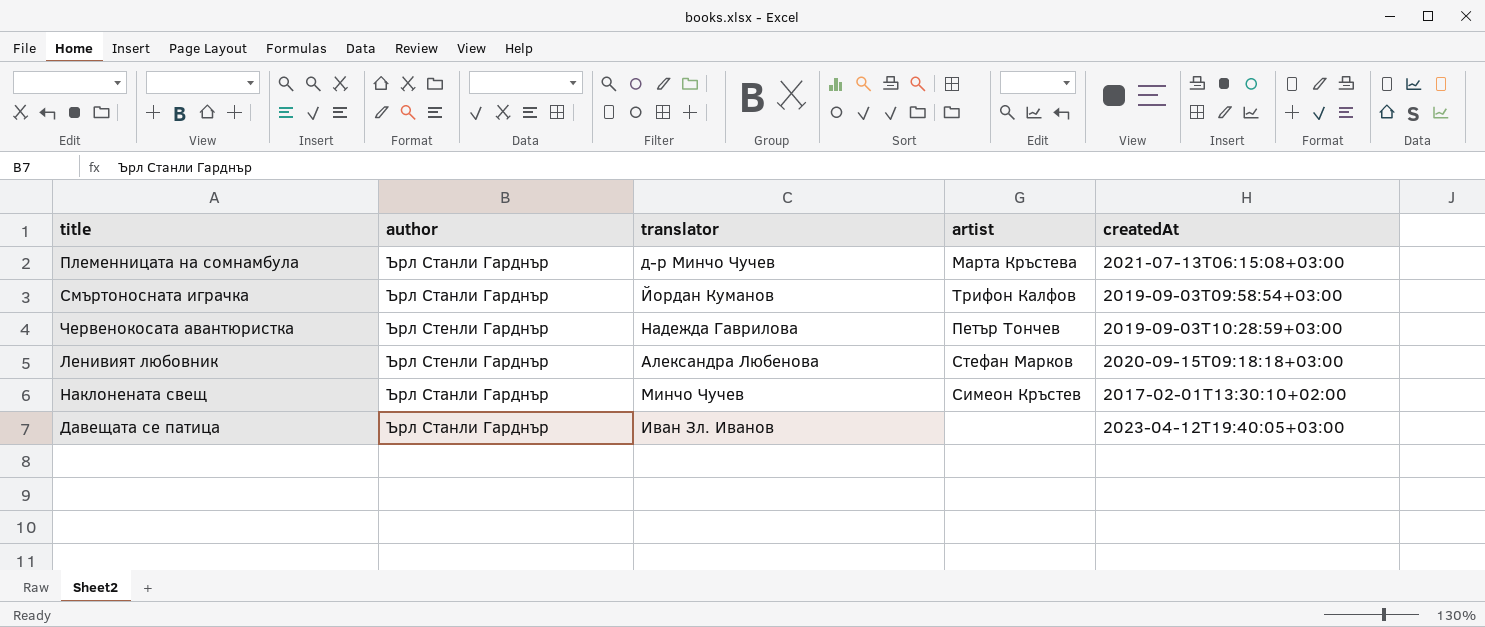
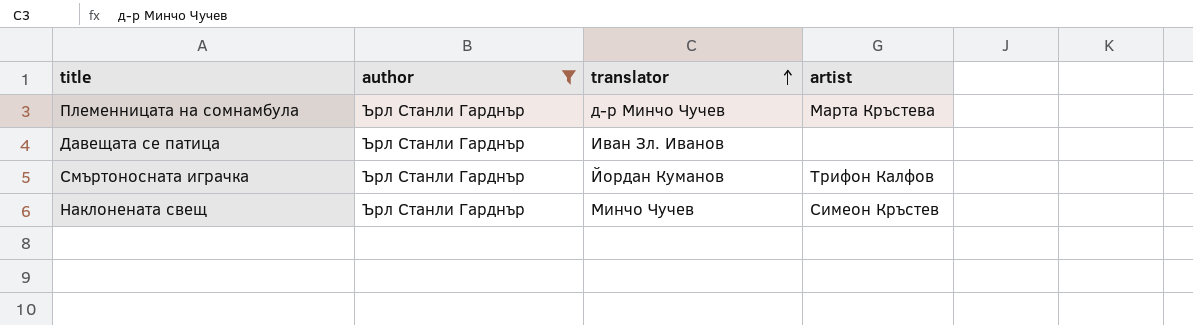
filter: none -> author = Ърл Станли Гарднър
row order: none -> translator ascending
column createdAt | position: 5 -> none

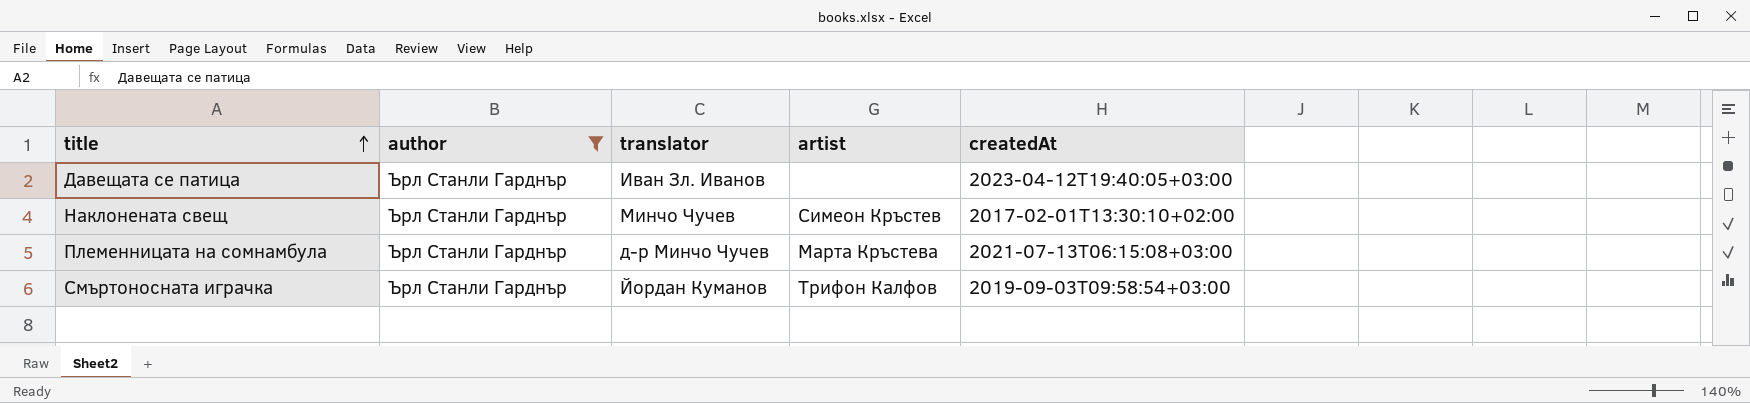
row order: translator ascending -> title ascending
column createdAt | position: none -> 5

